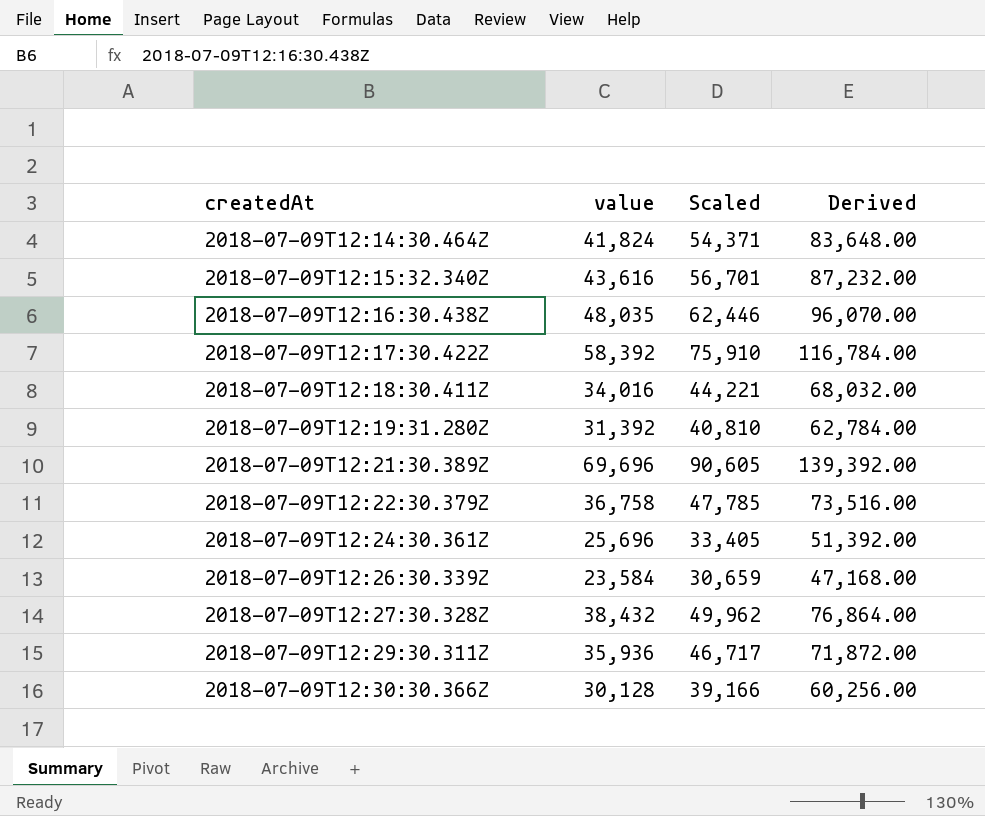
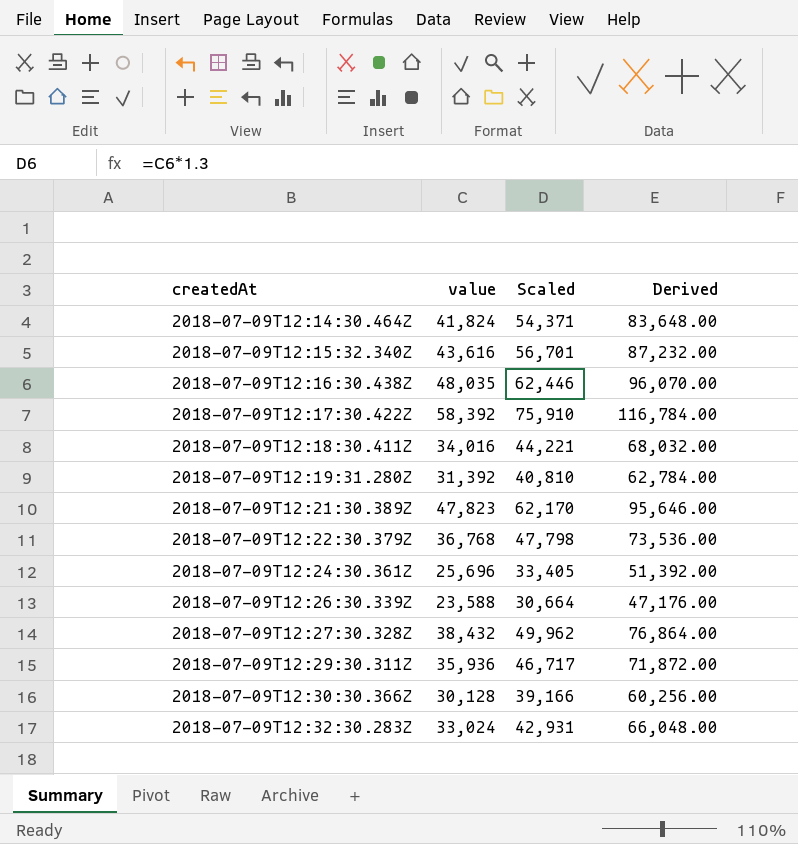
2018-07-09T12:21:30.389Z | value: 69,696 -> 47,823
2018-07-09T12:21:30.389Z | Scaled: 90,605 -> 62,170
2018-07-09T12:21:30.389Z | Derived: 139,392.00 -> 95,646.00
2018-07-09T12:22:30.379Z | value: 36,758 -> 36,768
2018-07-09T12:22:30.379Z | Scaled: 47,785 -> 47,798
2018-07-09T12:22:30.379Z | Derived: 73,516.00 -> 73,536.00
2018-07-09T12:26:30.339Z | value: 23,584 -> 23,588
2018-07-09T12:26:30.339Z | Scaled: 30,659 -> 30,664
2018-07-09T12:26:30.339Z | Derived: 47,168.00 -> 47,176.00
row 2018-07-09T12:32:30.283Z: none -> 33,024 | 42,931 | 66,048.00

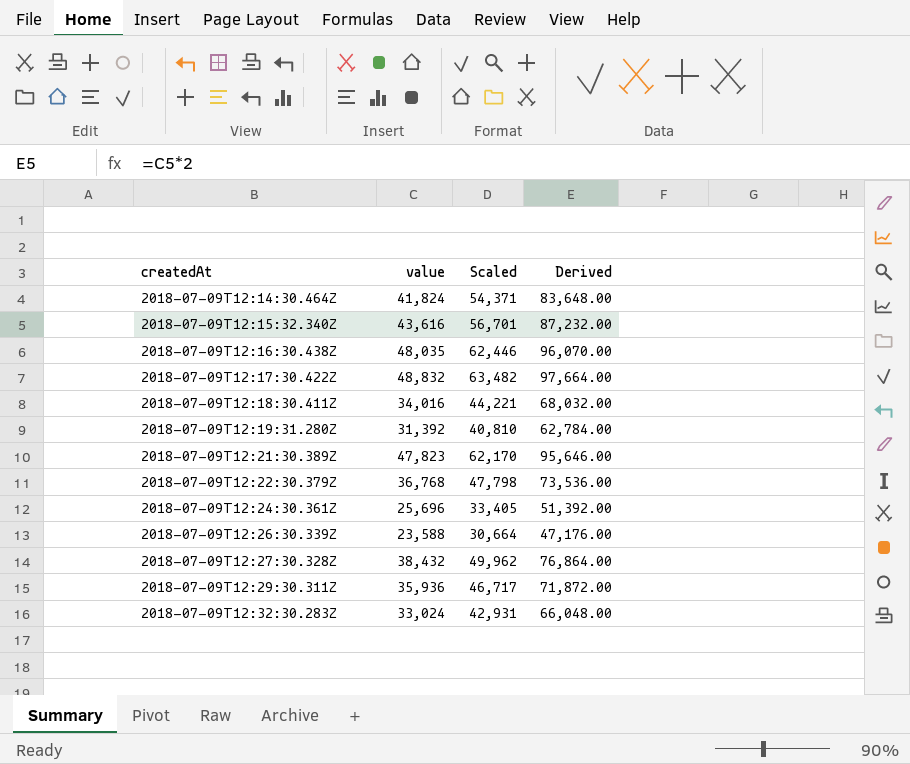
row 2018-07-09T12:30:30.366Z: 30,128 | 39,166 | 60,256.00 -> none
2018-07-09T12:17:30.422Z | value: 58,392 -> 48,832
2018-07-09T12:17:30.422Z | Scaled: 75,910 -> 63,482
2018-07-09T12:17:30.422Z | Derived: 116,784.00 -> 97,664.00

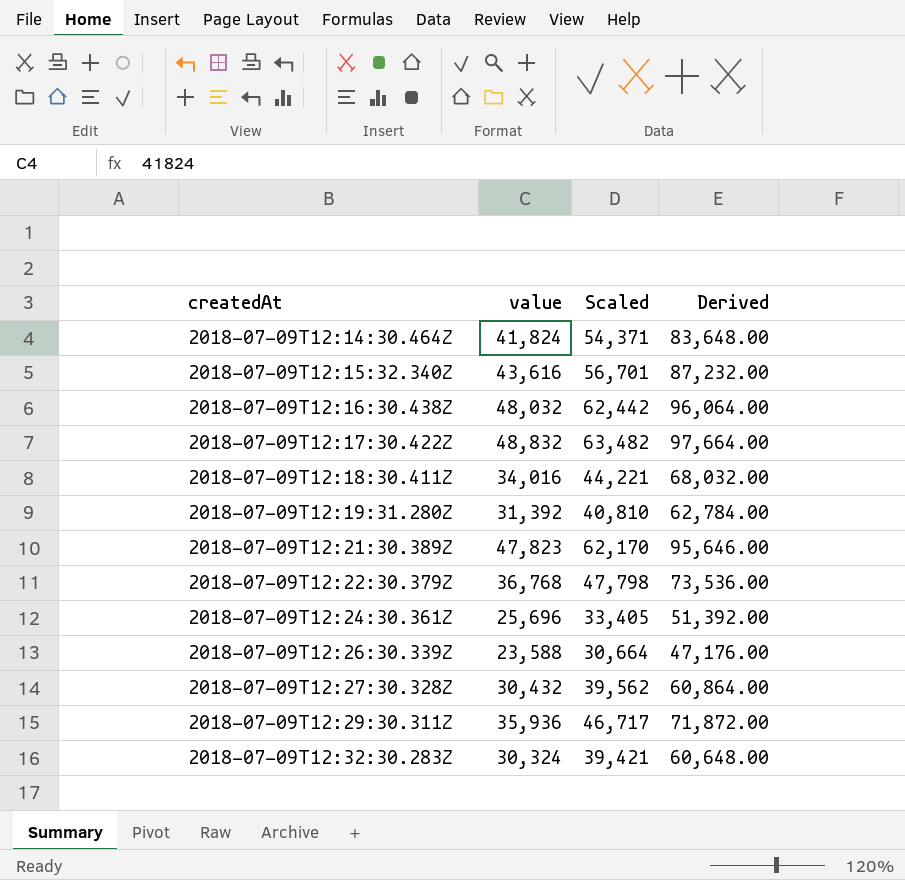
2018-07-09T12:16:30.438Z | value: 48,035 -> 48,032
2018-07-09T12:16:30.438Z | Scaled: 62,446 -> 62,442
2018-07-09T12:16:30.438Z | Derived: 96,070.00 -> 96,064.00
2018-07-09T12:27:30.328Z | value: 38,432 -> 30,432
2018-07-09T12:27:30.328Z | Scaled: 49,962 -> 39,562
2018-07-09T12:27:30.328Z | Derived: 76,864.00 -> 60,864.00
2018-07-09T12:32:30.283Z | value: 33,024 -> 30,324
2018-07-09T12:32:30.283Z | Scaled: 42,931 -> 39,421
2018-07-09T12:32:30.283Z | Derived: 66,048.00 -> 60,648.00

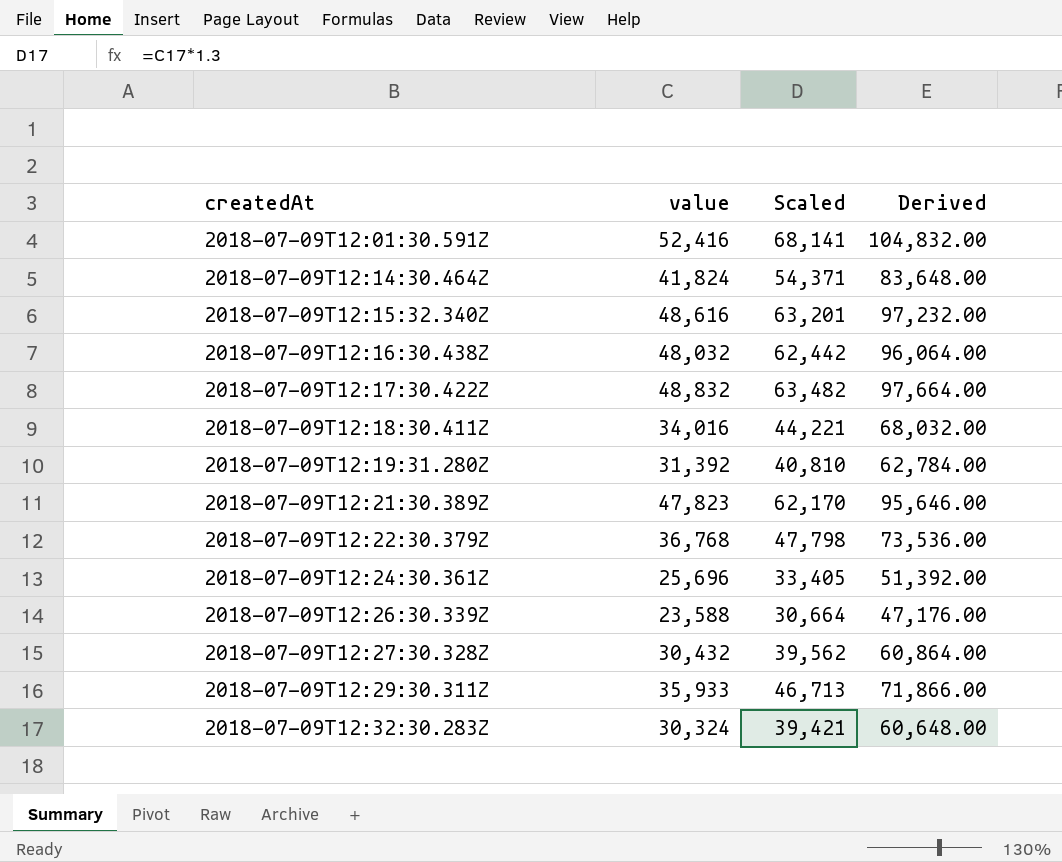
row 2018-07-09T12:01:30.591Z: none -> 52,416 | 68,141 | 104,832.00
2018-07-09T12:15:32.340Z | value: 43,616 -> 48,616
2018-07-09T12:15:32.340Z | Scaled: 56,701 -> 63,201
2018-07-09T12:15:32.340Z | Derived: 87,232.00 -> 97,232.00
2018-07-09T12:29:30.311Z | value: 35,936 -> 35,933
2018-07-09T12:29:30.311Z | Scaled: 46,717 -> 46,713
2018-07-09T12:29:30.311Z | Derived: 71,872.00 -> 71,866.00

